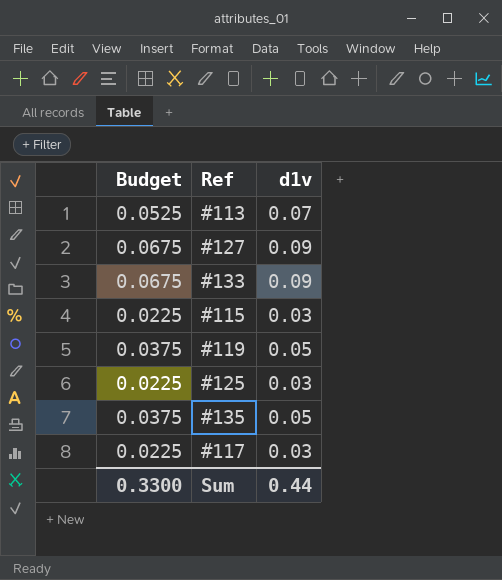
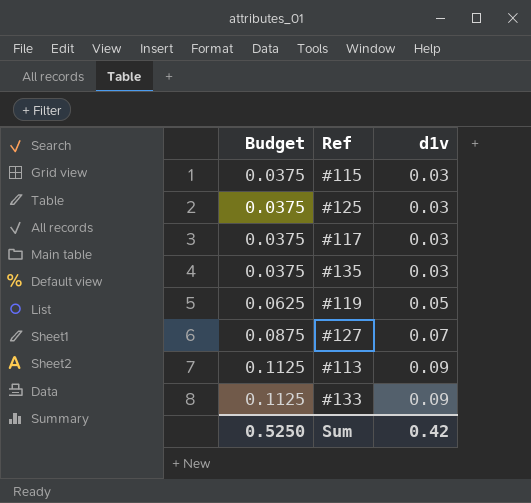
row order: none -> Budget ascending
column Budget | formula: [d1v] * 0.75 -> [d1v] * 1.25
#135 | d1v: 0.05 -> 0.03
#127 | d1v: 0.09 -> 0.07
#113 | d1v: 0.07 -> 0.09
Sum | Budget: 0.3300 -> 0.5250
Sum | d1v: 0.44 -> 0.42

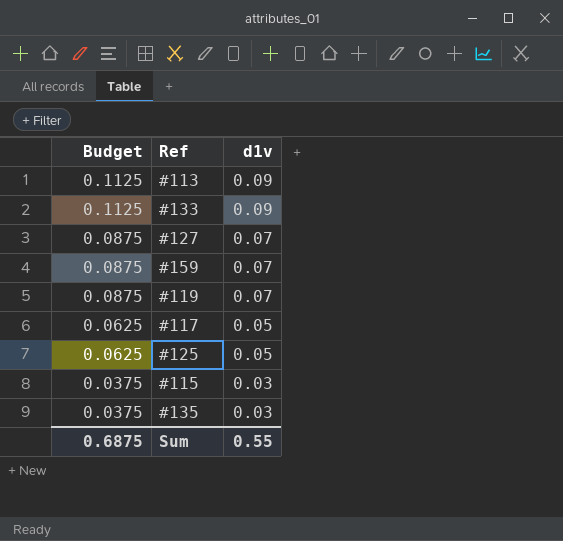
row order: Budget ascending -> Budget descending
row #159: none -> 0.0875 | 0.07
#119 | Budget: 0.0625 -> 0.0875
#119 | d1v: 0.05 -> 0.07
#117 | Budget: 0.0375 -> 0.0625
#117 | d1v: 0.03 -> 0.05
#125 | Budget: 0.0375 -> 0.0625
#125 | d1v: 0.03 -> 0.05
Sum | Budget: 0.5250 -> 0.6875
Sum | d1v: 0.42 -> 0.55

